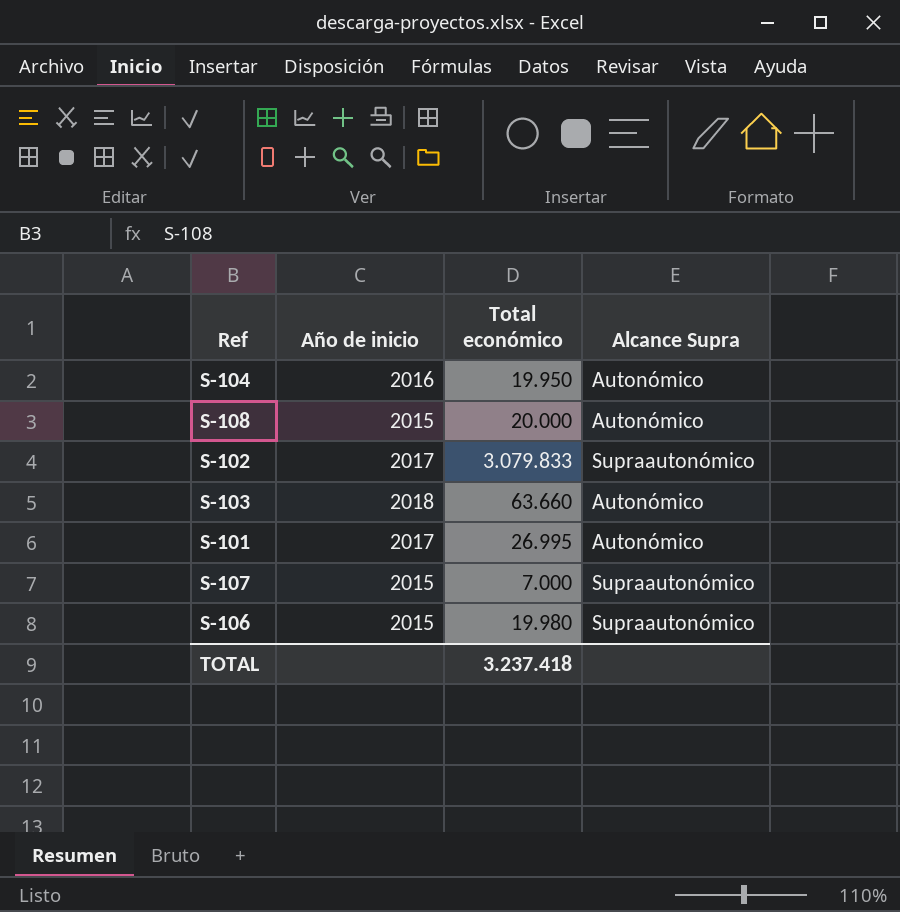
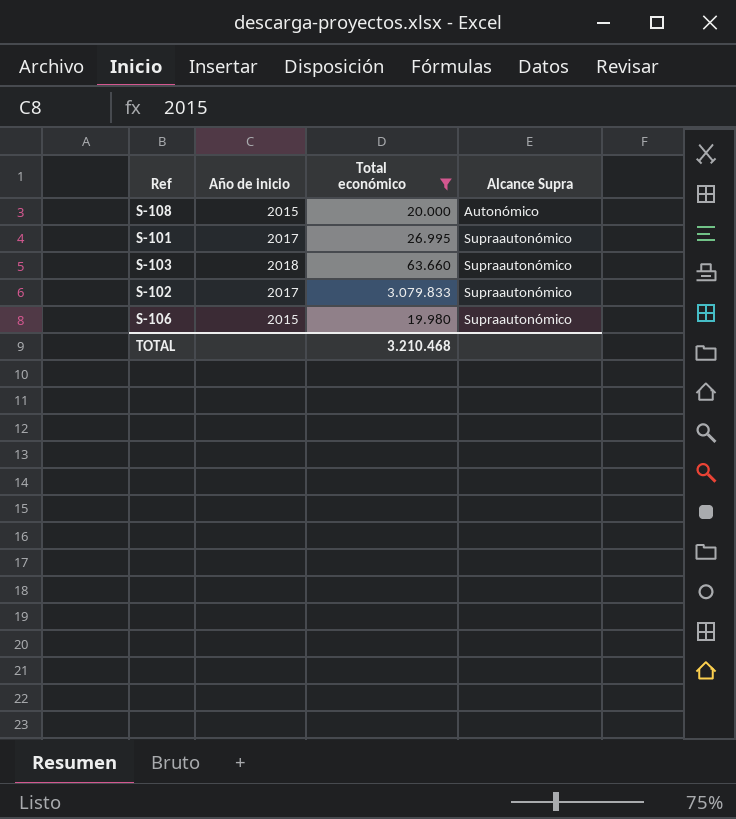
filter: none -> Total económico >= 19.980
row order: none -> Alcance Supra ascending
S-101 | Alcance Supra: Autonómico -> Supraautonómico
S-103 | Alcance Supra: Autonómico -> Supraautonómico
TOTAL | Total económico: 3.237.418 -> 3.210.468

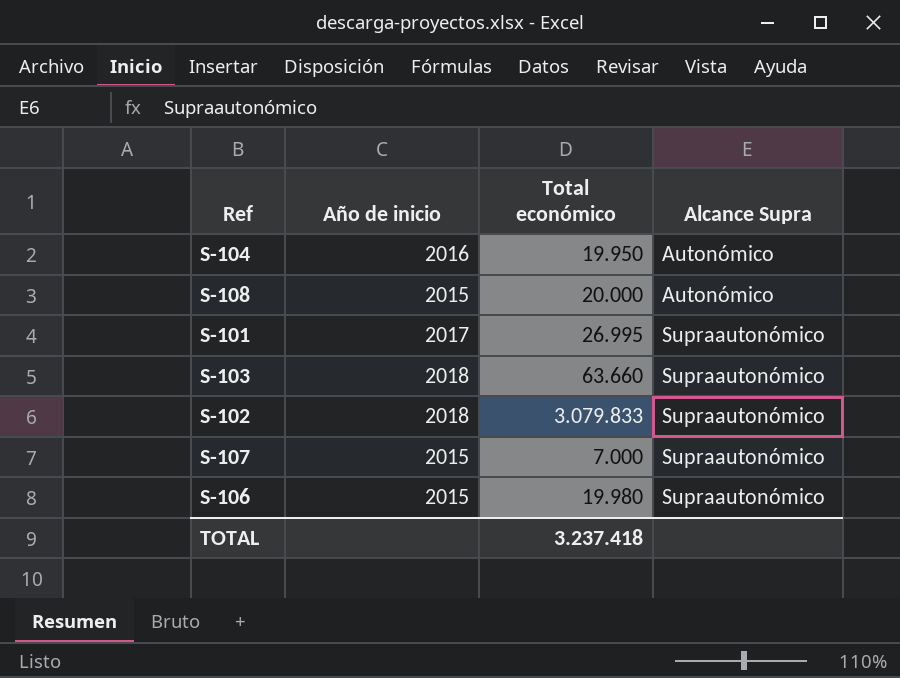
filter: Total económico >= 19.980 -> none
S-102 | Año de inicio: 2017 -> 2018
TOTAL | Total económico: 3.210.468 -> 3.237.418

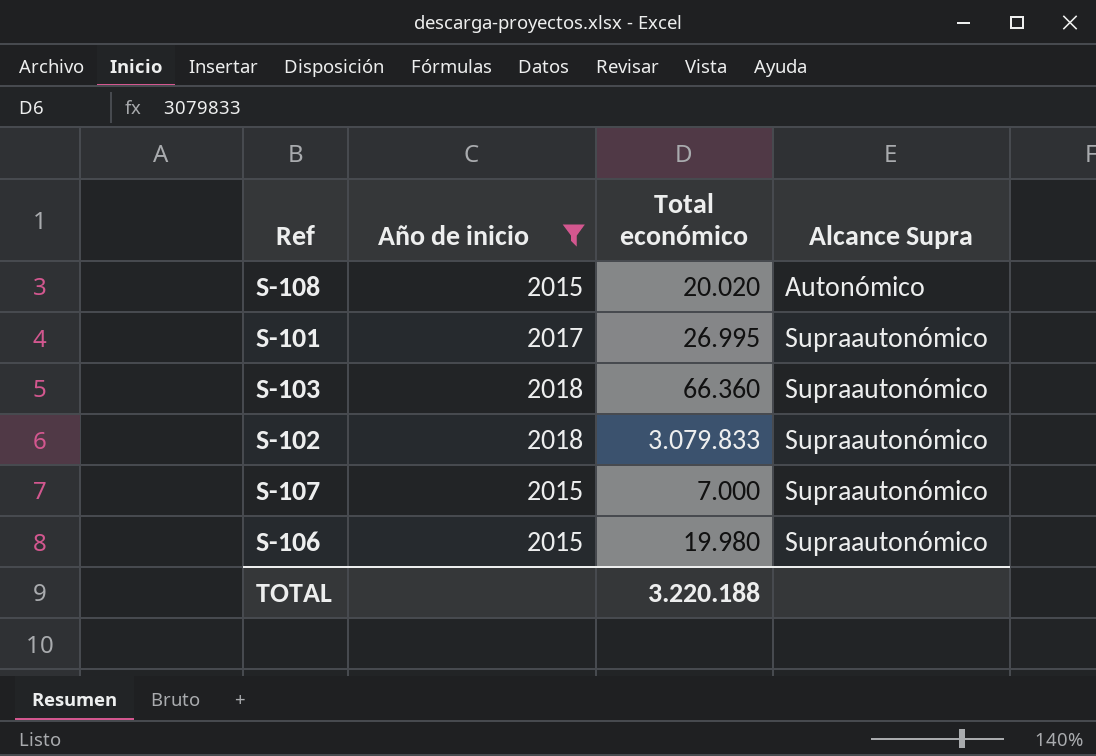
filter: none -> Año de inicio != 2016
S-108 | Total económico: 20.000 -> 20.020
S-103 | Total económico: 63.660 -> 66.360
TOTAL | Total económico: 3.237.418 -> 3.220.188

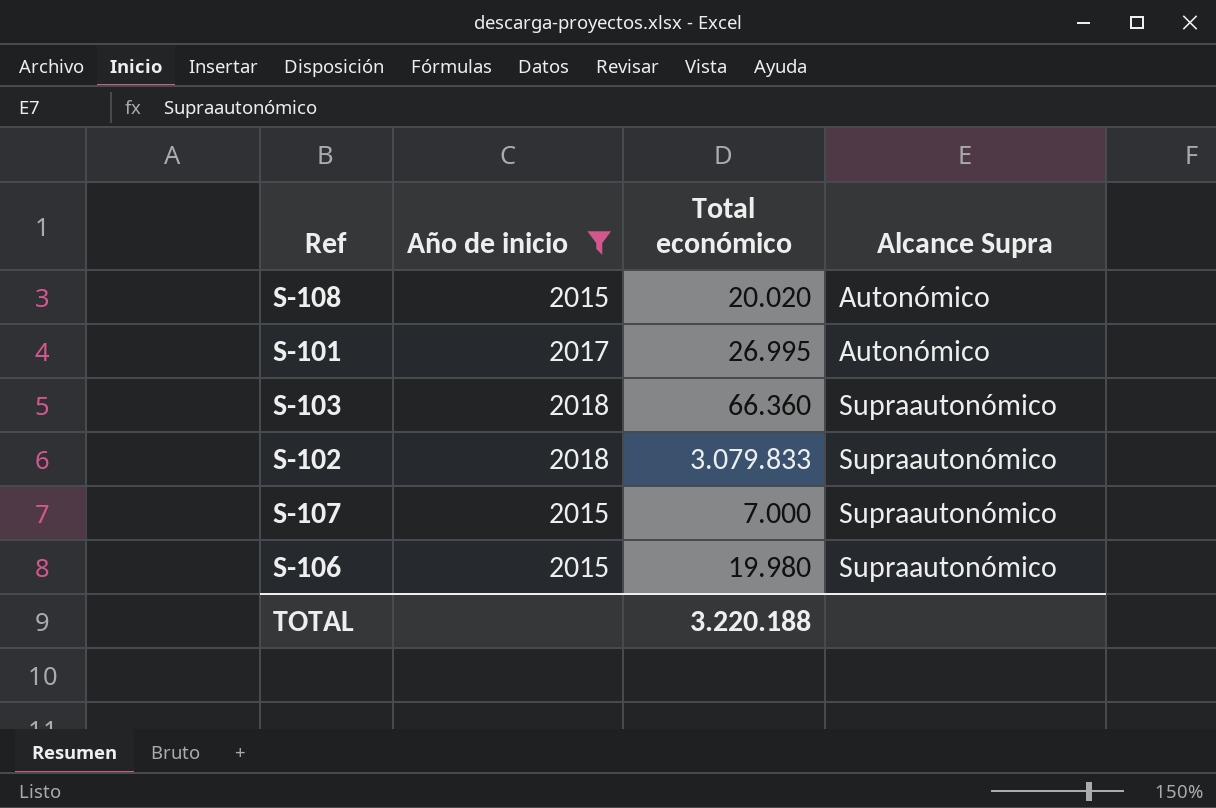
S-101 | Alcance Supra: Supraautonómico -> Autonómico

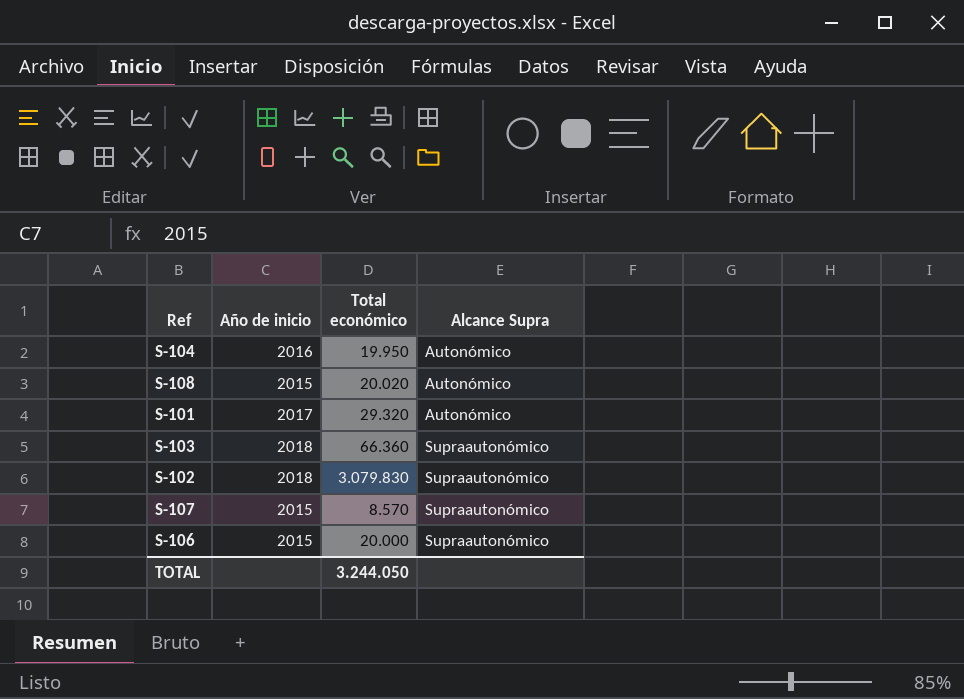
filter: Año de inicio != 2016 -> none
S-101 | Total económico: 26.995 -> 29.320
S-102 | Total económico: 3.079.833 -> 3.079.830
S-107 | Total económico: 7.000 -> 8.570
S-106 | Total económico: 19.980 -> 20.000
TOTAL | Total económico: 3.220.188 -> 3.244.050

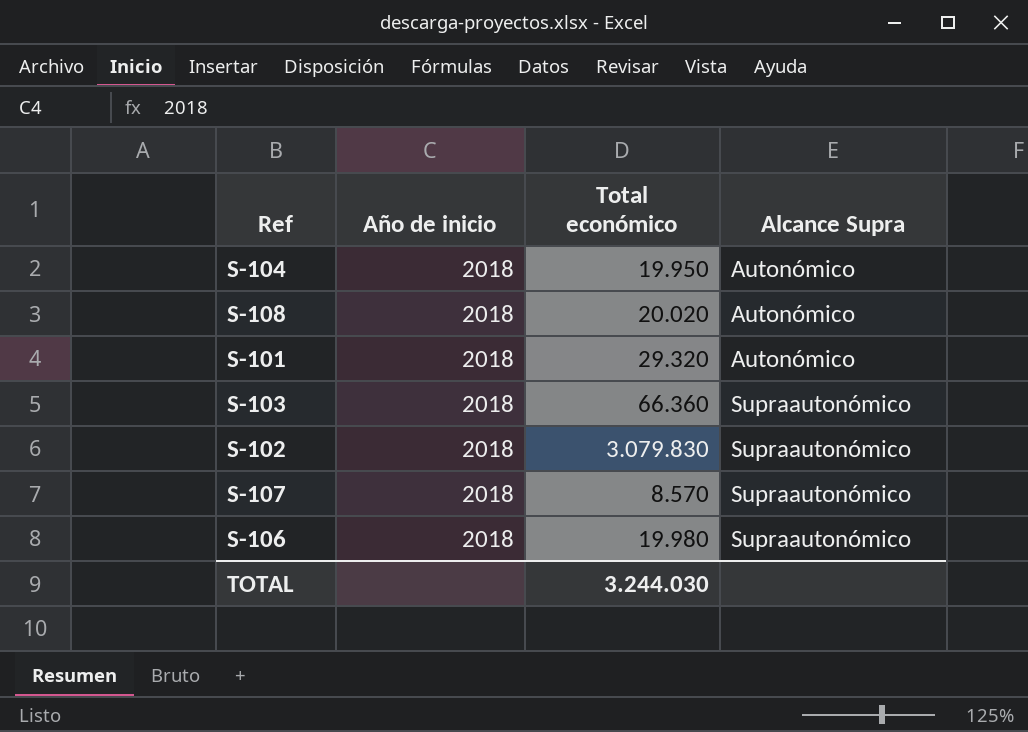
S-104 | Año de inicio: 2016 -> 2018
S-108 | Año de inicio: 2015 -> 2018
S-101 | Año de inicio: 2017 -> 2018
S-107 | Año de inicio: 2015 -> 2018
S-106 | Año de inicio: 2015 -> 2018
S-106 | Total económico: 20.000 -> 19.980
TOTAL | Total económico: 3.244.050 -> 3.244.030

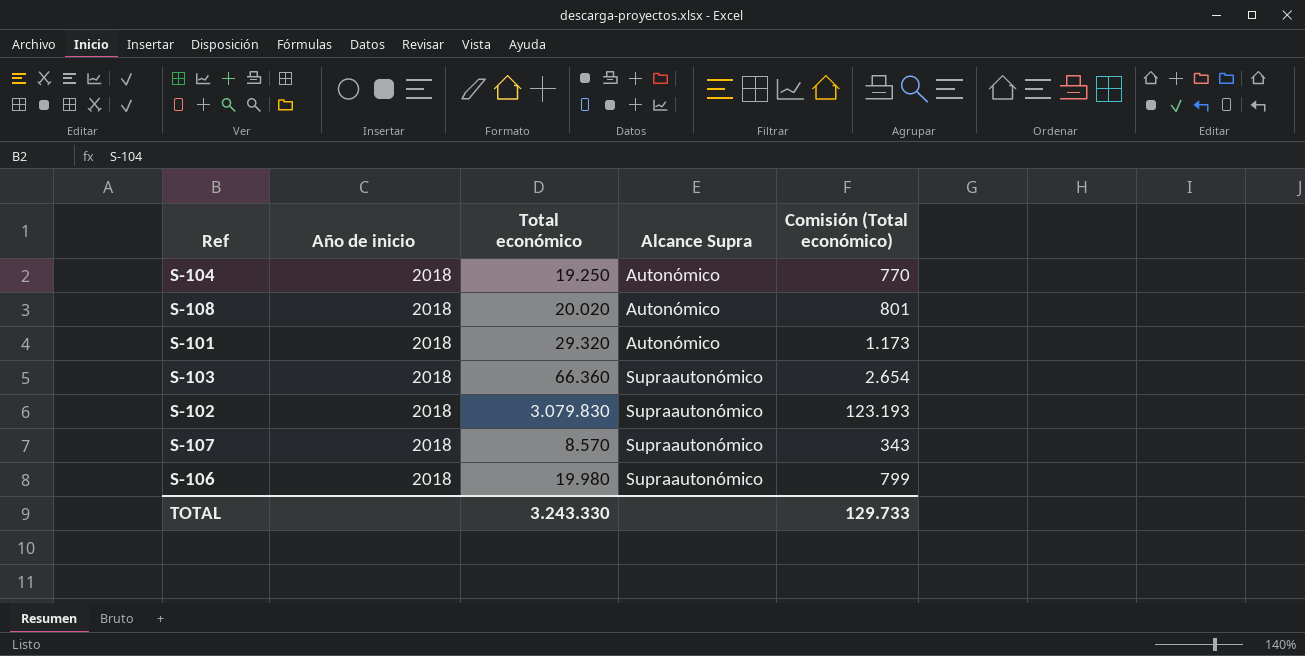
column Comisión (Total económico) | formula: none -> [Total económico] * 0,04
S-104 | Total económico: 19.950 -> 19.250
TOTAL | Total económico: 3.244.030 -> 3.243.330

